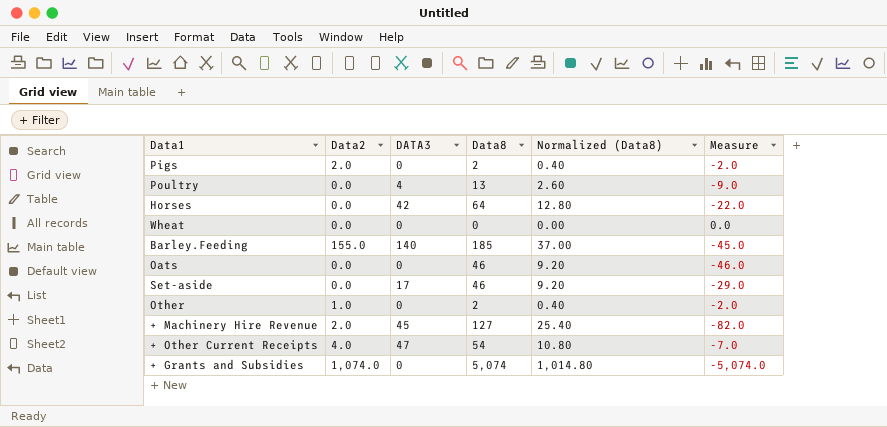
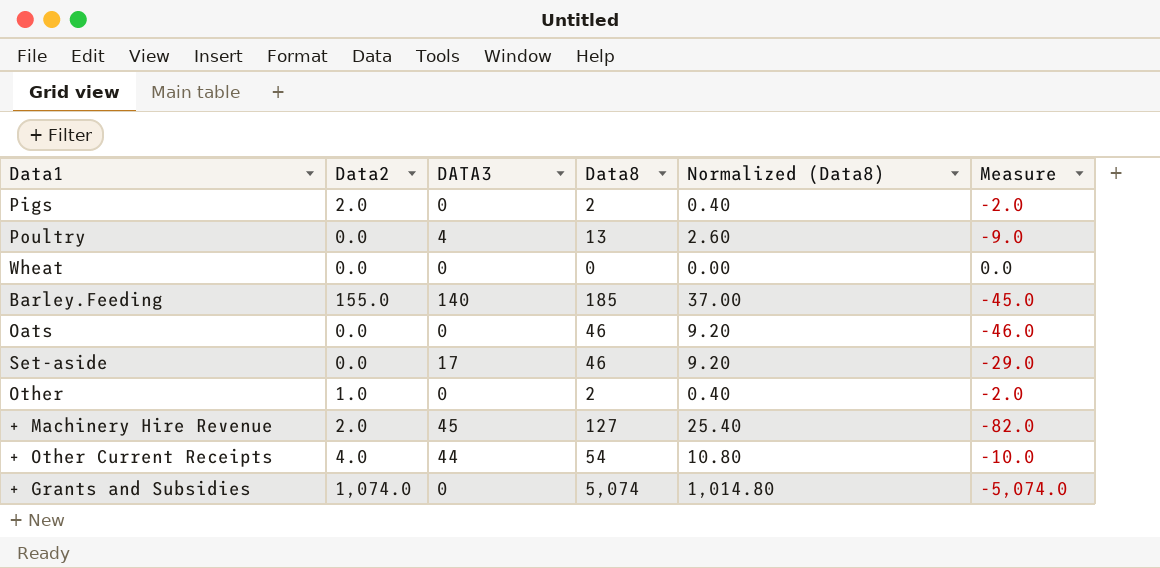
row Horses: 0.0 | 42 | 64 | 12.80 | -22.0 -> none
+ Other Current Receipts | DATA3: 47 -> 44
+ Other Current Receipts | Measure: -7.0 -> -10.0

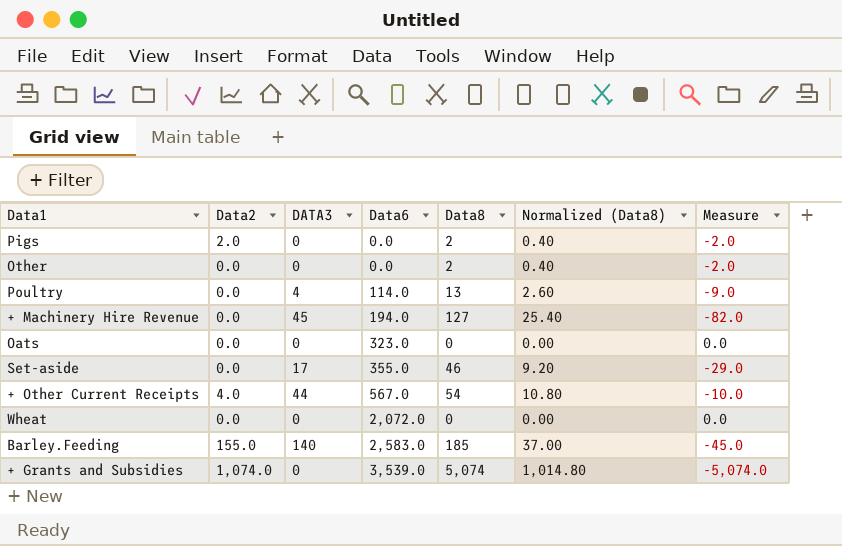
row order: none -> Data6 ascending
column Data6 | position: none -> 4
Other | Data2: 1.0 -> 0.0
+ Machinery Hire Revenue | Data2: 2.0 -> 0.0
Oats | Data8: 46 -> 0
Oats | Normalized (Data8): 9.20 -> 0.00
Oats | Measure: -46.0 -> 0.0

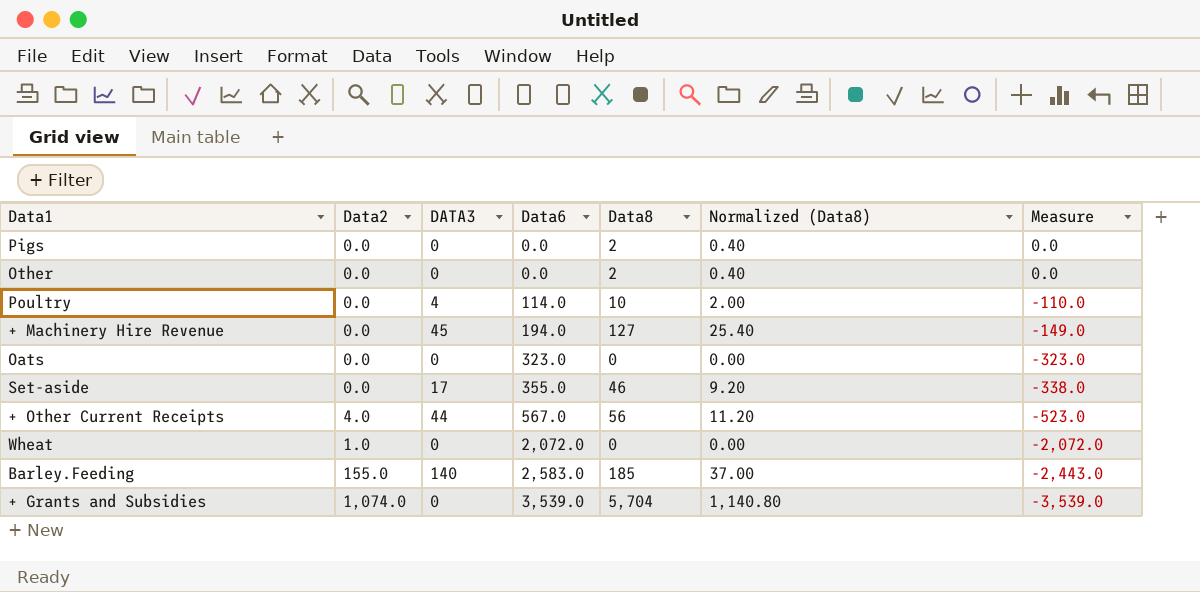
column Measure | formula: [DATA3] - [Data8] -> [DATA3] - [Data6]
Pigs | Data2: 2.0 -> 0.0
Poultry | Data8: 13 -> 10
Poultry | Normalized (Data8): 2.60 -> 2.00
+ Other Current Receipts | Data8: 54 -> 56
+ Other Current Receipts | Normalized (Data8): 10.80 -> 11.20
Wheat | Data2: 0.0 -> 1.0
+ Grants and Subsidies | Data8: 5,074 -> 5,704
+ Grants and Subsidies | Normalized (Data8): 1,014.80 -> 1,140.80

